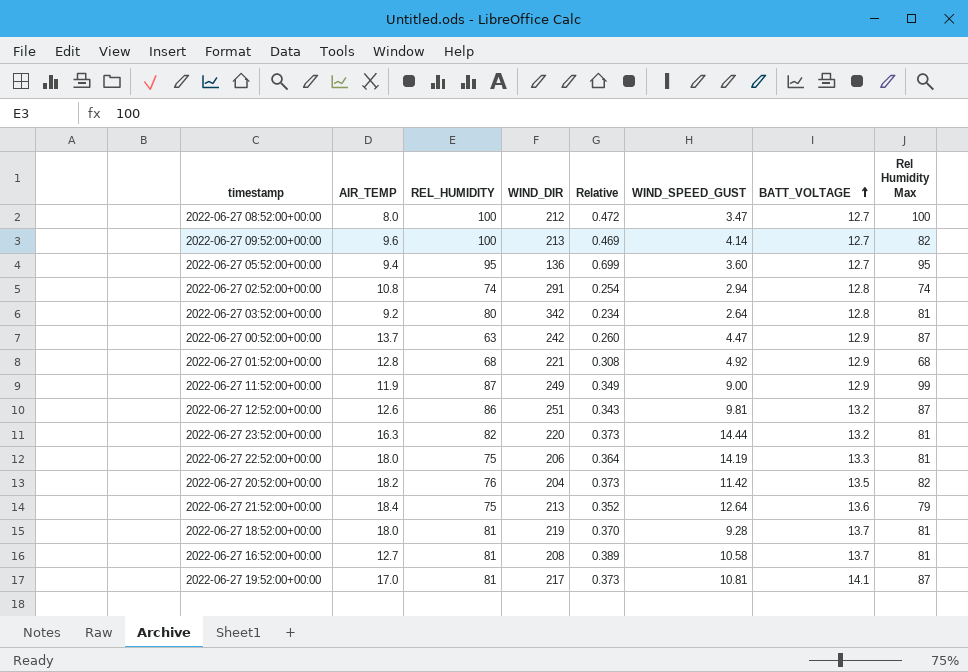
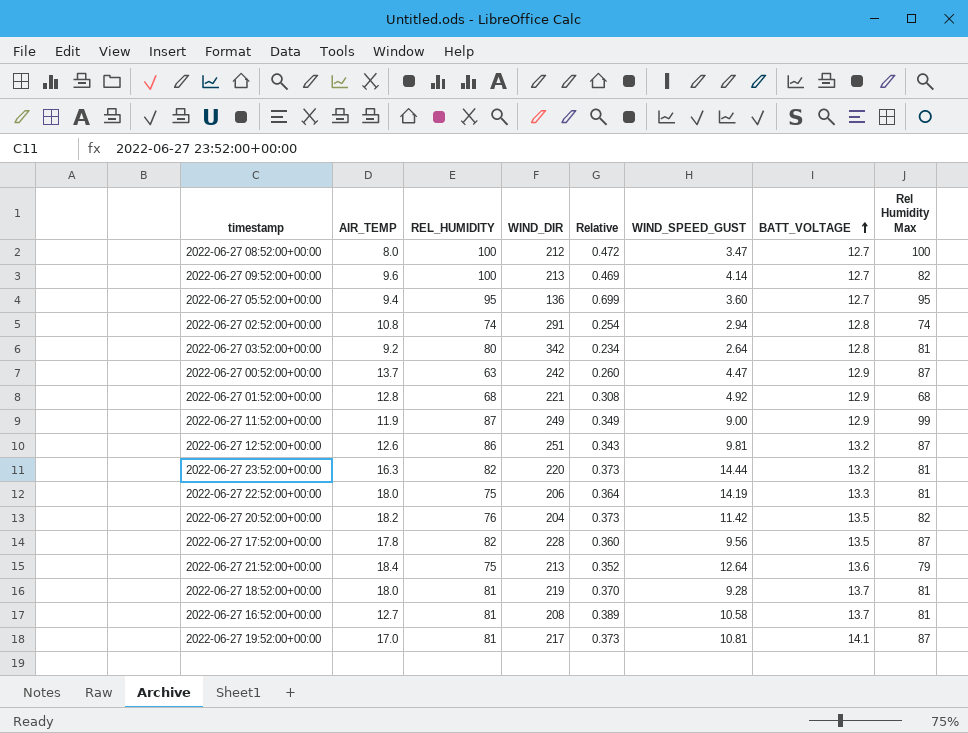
row 2022-06-27 17:52:00+00:00: none -> 17.8 | 82 | 228 | 0.360 | 9.56 | 13.5 | 87

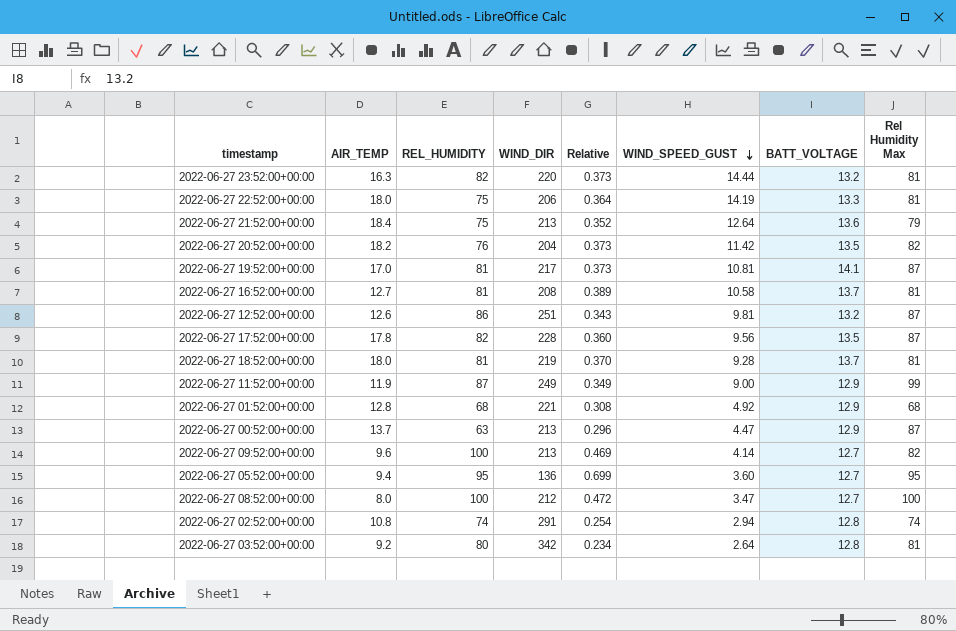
row order: BATT_VOLTAGE ascending -> WIND_SPEED_GUST descending
2022-06-27 00:52:00+00:00 | WIND_DIR: 242 -> 213
2022-06-27 00:52:00+00:00 | Relative: 0.260 -> 0.296

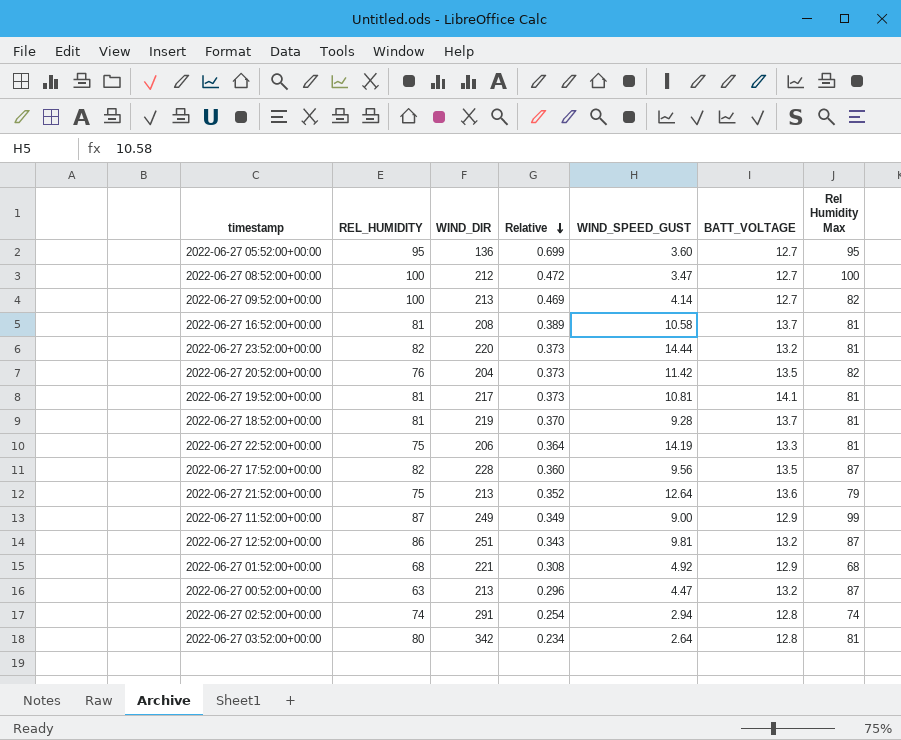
row order: WIND_SPEED_GUST descending -> Relative descending
column AIR_TEMP | position: 2 -> none
2022-06-27 19:52:00+00:00 | Rel Humidity Max: 87 -> 81
2022-06-27 00:52:00+00:00 | BATT_VOLTAGE: 12.9 -> 13.2

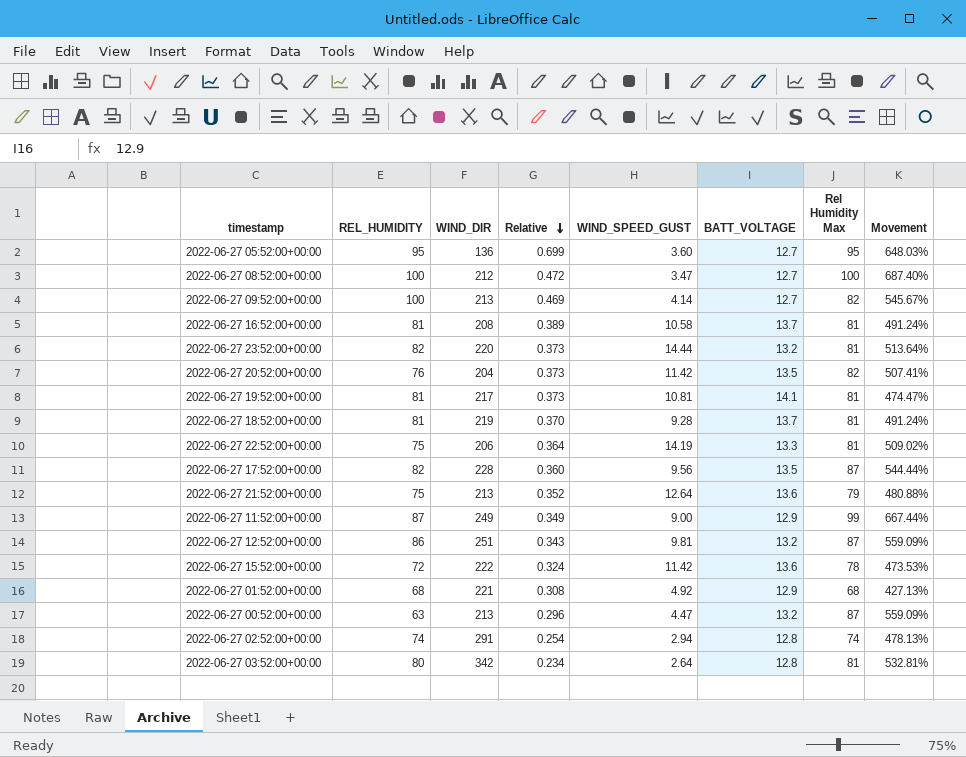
column Movement | formula: none -> ([Rel Humidity Max] - [BATT_VOLTAGE]) / [BATT_VOLTAGE]
row 2022-06-27 15:52:00+00:00: none -> 72 | 222 | 0.324 | 11.42 | 13.6 | 78 | 473.53%

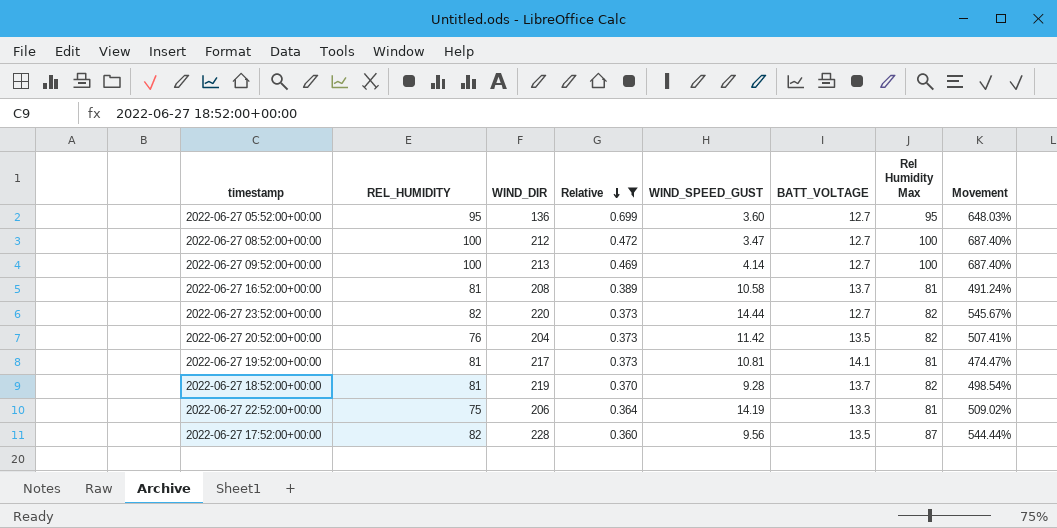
filter: none -> Relative >= 0.360
2022-06-27 09:52:00+00:00 | Rel Humidity Max: 82 -> 100
2022-06-27 09:52:00+00:00 | Movement: 545.67% -> 687.40%
2022-06-27 23:52:00+00:00 | BATT_VOLTAGE: 13.2 -> 12.7
2022-06-27 23:52:00+00:00 | Rel Humidity Max: 81 -> 82
2022-06-27 23:52:00+00:00 | Movement: 513.64% -> 545.67%
2022-06-27 18:52:00+00:00 | Rel Humidity Max: 81 -> 82
2022-06-27 18:52:00+00:00 | Movement: 491.24% -> 498.54%

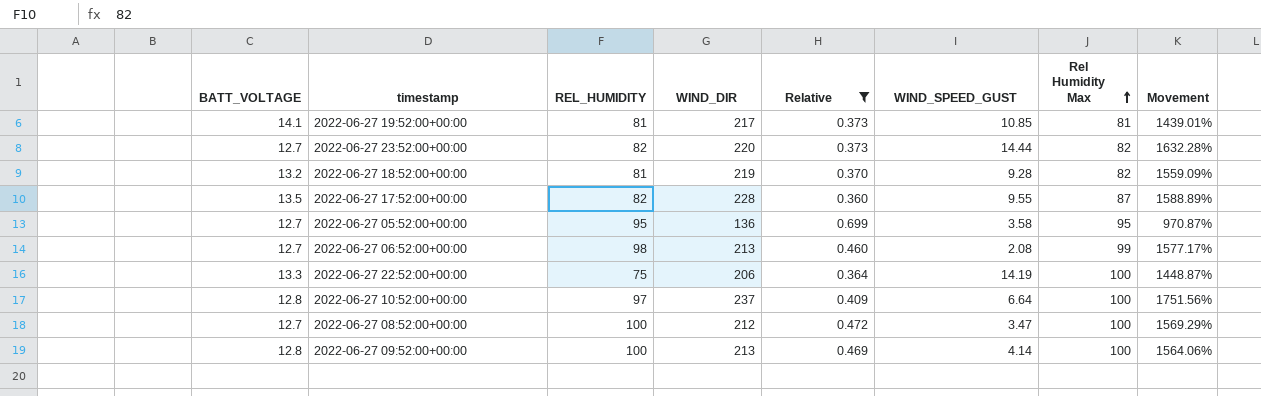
row order: Relative descending -> Rel Humidity Max ascending
column BATT_VOLTAGE | position: 6 -> 1
column Movement | formula: ([Rel Humidity Max] - [BATT_VOLTAGE]) / [BATT_VOLTAGE] -> ([WIND_DIR] - [BATT_VOLTAGE]) / [BATT_VOLTAGE]
row 2022-06-27 16:52:00+00:00: 81 | 208 | 0.389 | 10.58 | 13.7 | 81 | 491.24% -> none
row 2022-06-27 20:52:00+00:00: 76 | 204 | 0.373 | 11.42 | 13.5 | 82 | 507.41% -> none
2022-06-27 19:52:00+00:00 | WIND_SPEED_GUST: 10.81 -> 10.85
2022-06-27 18:52:00+00:00 | BATT_VOLTAGE: 13.7 -> 13.2
2022-06-27 17:52:00+00:00 | WIND_SPEED_GUST: 9.56 -> 9.55
2022-06-27 05:52:00+00:00 | WIND_SPEED_GUST: 3.60 -> 3.58
row 2022-06-27 06:52:00+00:00: none -> 12.7 | 98 | 213 | 0.460 | 2.08 | 99 | 1577.17%
2022-06-27 22:52:00+00:00 | Rel Humidity Max: 81 -> 100
row 2022-06-27 10:52:00+00:00: none -> 12.8 | 97 | 237 | 0.409 | 6.64 | 100 | 1751.56%
2022-06-27 09:52:00+00:00 | BATT_VOLTAGE: 12.7 -> 12.8

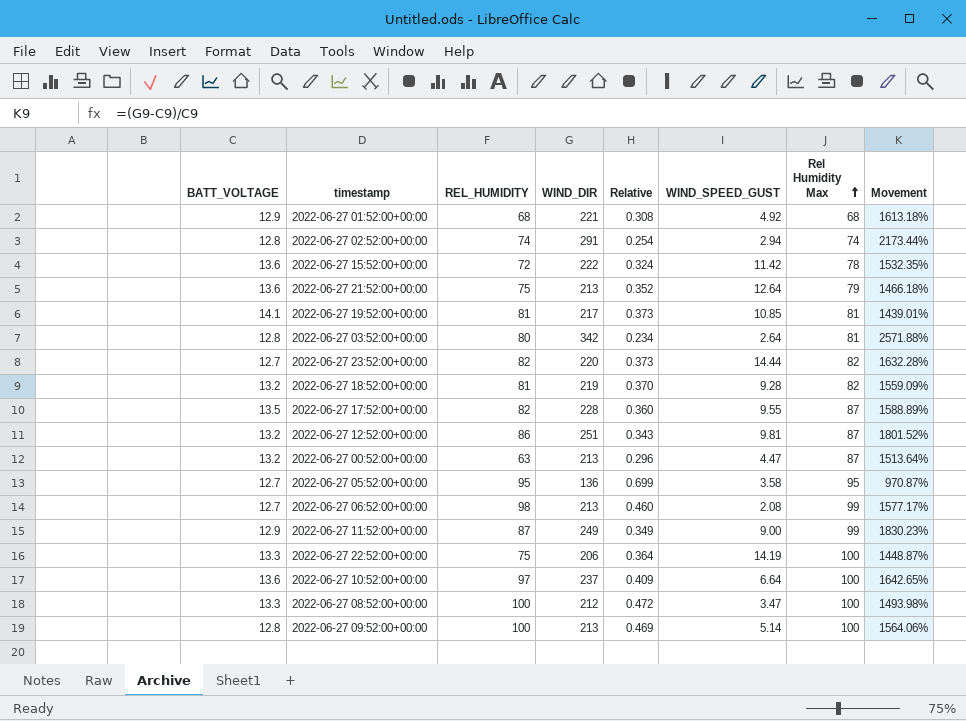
filter: Relative >= 0.360 -> none
2022-06-27 10:52:00+00:00 | BATT_VOLTAGE: 12.8 -> 13.6
2022-06-27 10:52:00+00:00 | Movement: 1751.56% -> 1642.65%
2022-06-27 08:52:00+00:00 | BATT_VOLTAGE: 12.7 -> 13.3
2022-06-27 08:52:00+00:00 | Movement: 1569.29% -> 1493.98%
2022-06-27 09:52:00+00:00 | WIND_SPEED_GUST: 4.14 -> 5.14

